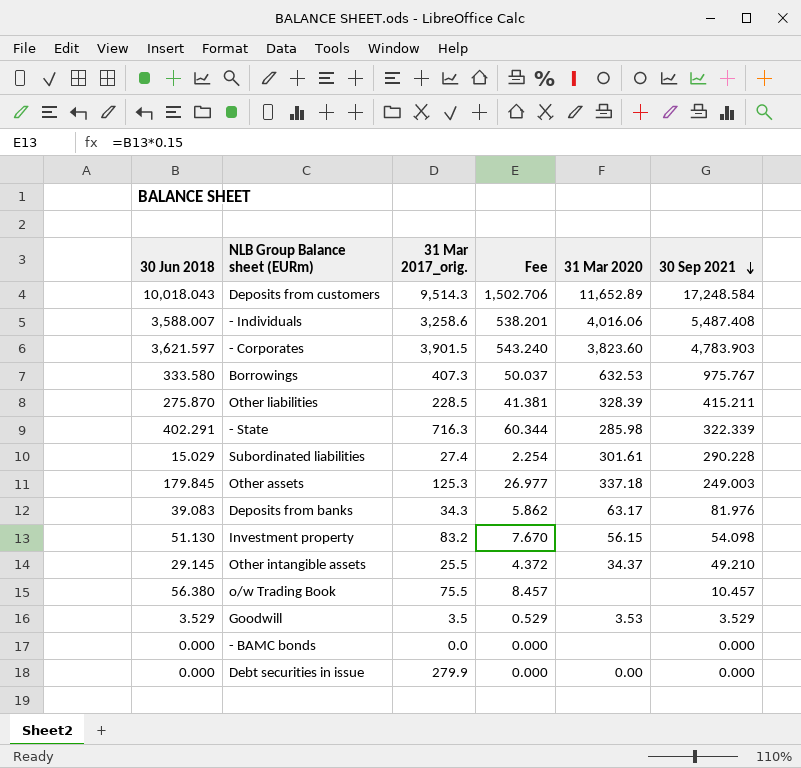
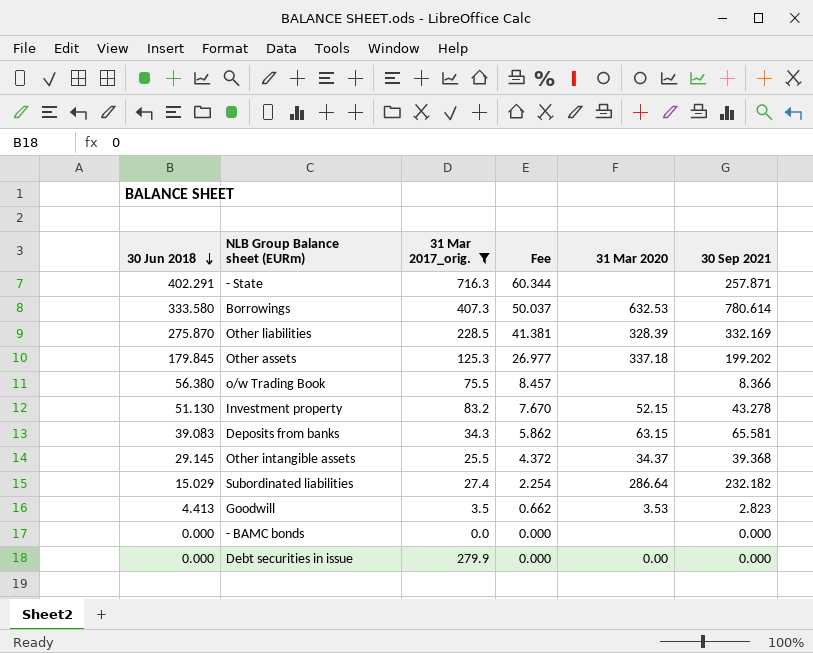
filter: none -> 31 Mar 2017_orig. <= 716.3
row order: 30 Sep 2021 descending -> 30 Jun 2018 descending
- State | 31 Mar 2020: 285.98 -> none
- State | 30 Sep 2021: 322.339 -> 257.871
Borrowings | 30 Sep 2021: 975.767 -> 780.614
Other liabilities | 30 Sep 2021: 415.211 -> 332.169
Other assets | 30 Sep 2021: 249.003 -> 199.202
o/w Trading Book | 30 Sep 2021: 10.457 -> 8.366
Investment property | 31 Mar 2020: 56.15 -> 52.15
Investment property | 30 Sep 2021: 54.098 -> 43.278
Deposits from banks | 31 Mar 2020: 63.17 -> 63.15
Deposits from banks | 30 Sep 2021: 81.976 -> 65.581
Other intangible assets | 30 Sep 2021: 49.210 -> 39.368
Subordinated liabilities | 31 Mar 2020: 301.61 -> 286.64
Subordinated liabilities | 30 Sep 2021: 290.228 -> 232.182
Goodwill | 30 Jun 2018: 3.529 -> 4.413
Goodwill | Fee: 0.529 -> 0.662
Goodwill | 30 Sep 2021: 3.529 -> 2.823

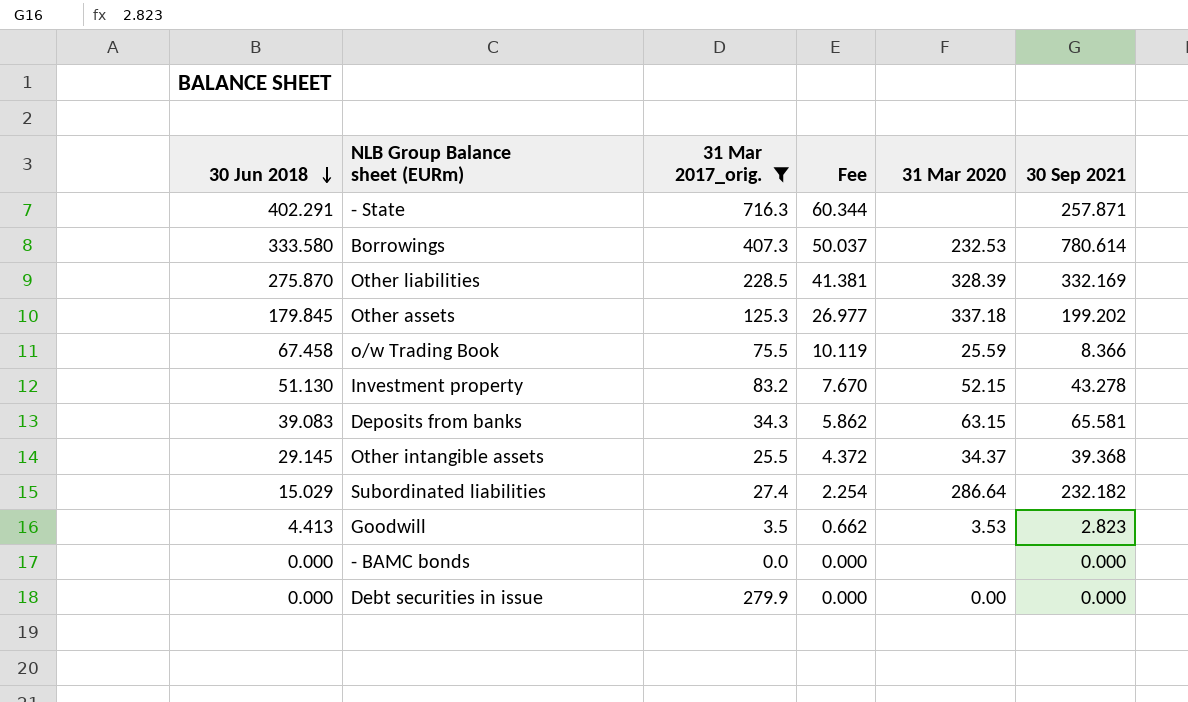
Borrowings | 31 Mar 2020: 632.53 -> 232.53
o/w Trading Book | 30 Jun 2018: 56.380 -> 67.458
o/w Trading Book | Fee: 8.457 -> 10.119
o/w Trading Book | 31 Mar 2020: none -> 25.59

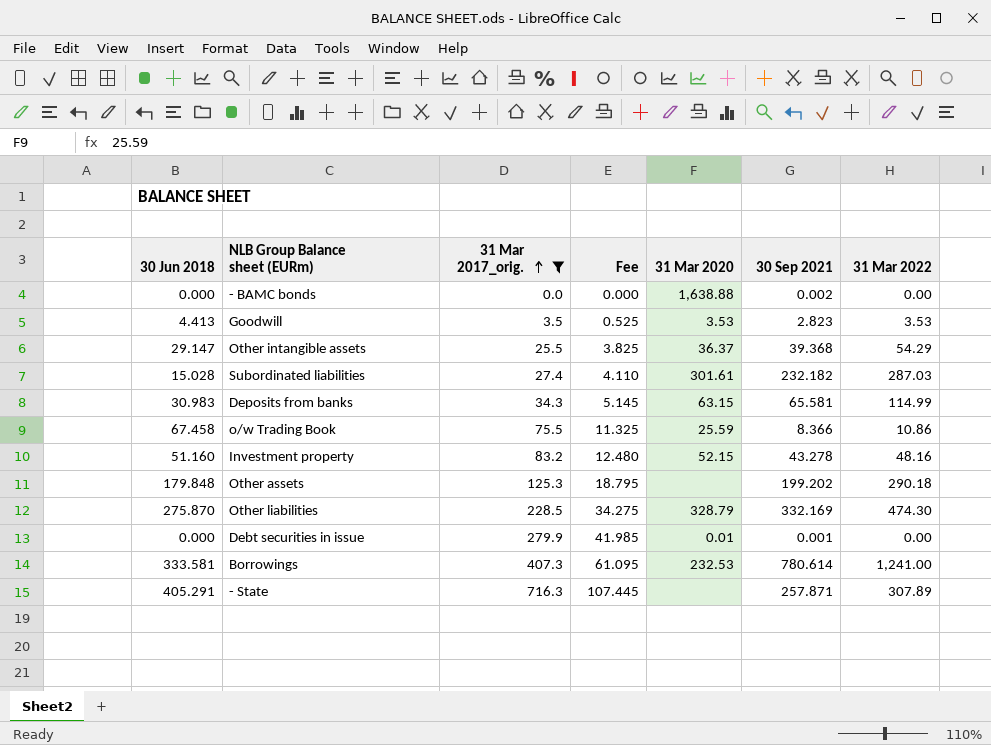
row order: 30 Jun 2018 descending -> 31 Mar 2017_orig. ascending
column Fee | formula: [30 Jun 2018] * 0.15 -> [31 Mar 2017_orig.] * 0.15
column 31 Mar 2022 | position: none -> 7
- BAMC bonds | 31 Mar 2020: none -> 1,638.88
- BAMC bonds | 30 Sep 2021: 0.000 -> 0.002
Other intangible assets | 30 Jun 2018: 29.145 -> 29.147
Other intangible assets | 31 Mar 2020: 34.37 -> 36.37
Subordinated liabilities | 30 Jun 2018: 15.029 -> 15.028
Subordinated liabilities | 31 Mar 2020: 286.64 -> 301.61
Deposits from banks | 30 Jun 2018: 39.083 -> 30.983
Investment property | 30 Jun 2018: 51.130 -> 51.160
Other assets | 30 Jun 2018: 179.845 -> 179.848
Other assets | 31 Mar 2020: 337.18 -> none
Other liabilities | 31 Mar 2020: 328.39 -> 328.79
Debt securities in issue | 31 Mar 2020: 0.00 -> 0.01
Debt securities in issue | 30 Sep 2021: 0.000 -> 0.001
Borrowings | 30 Jun 2018: 333.580 -> 333.581
- State | 30 Jun 2018: 402.291 -> 405.291

